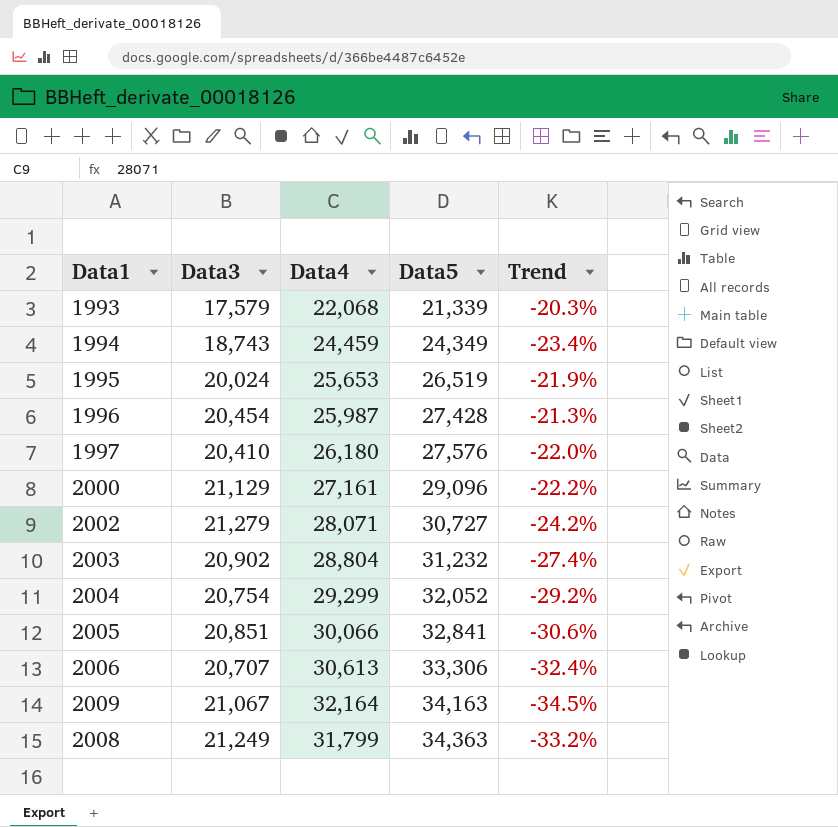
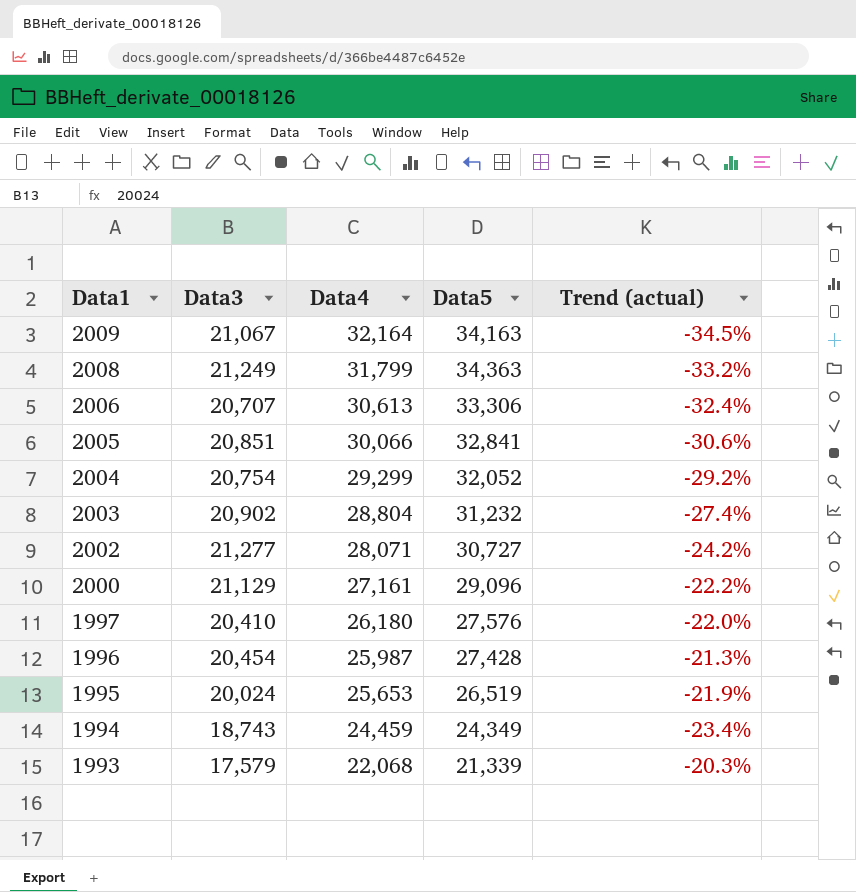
row order: Data5 ascending -> Data1 descending
column name: Trend -> Trend (actual)
2002 | Data3: 21,279 -> 21,277

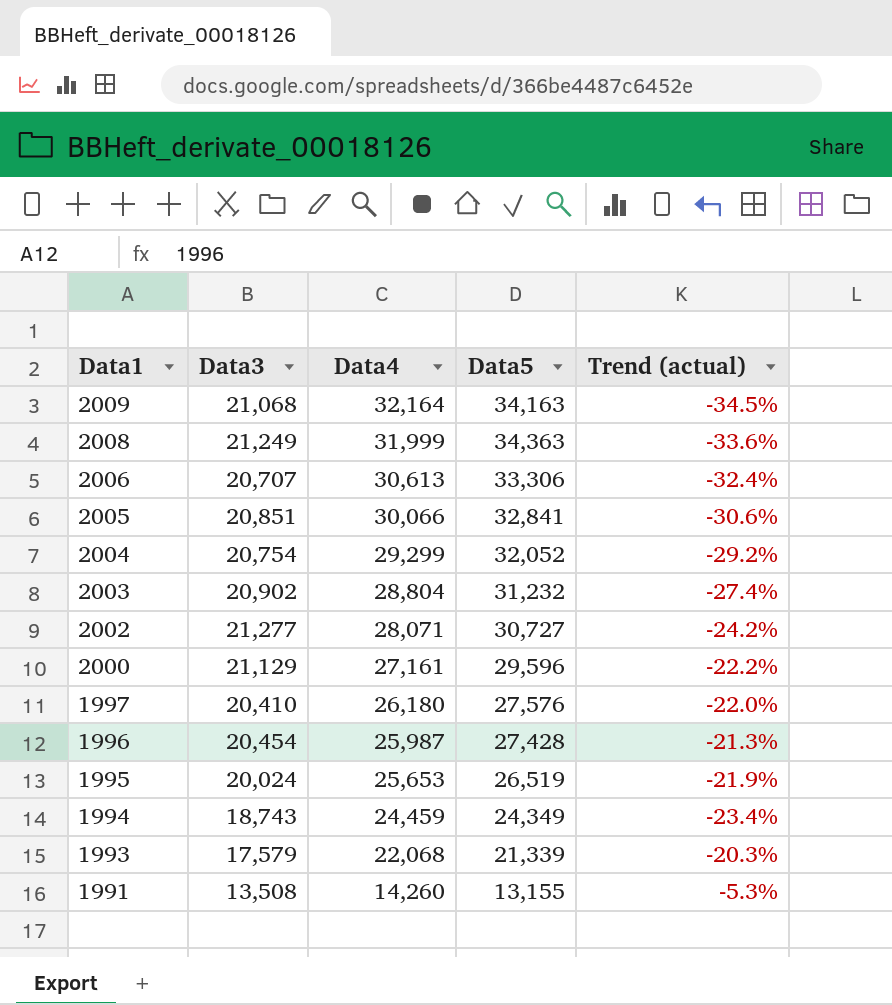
2009 | Data3: 21,067 -> 21,068
2008 | Data4: 31,799 -> 31,999
2008 | Trend (actual): -33.2% -> -33.6%
2000 | Data5: 29,096 -> 29,596
row 1991: none -> 13,508 | 14,260 | 13,155 | -5.3%

